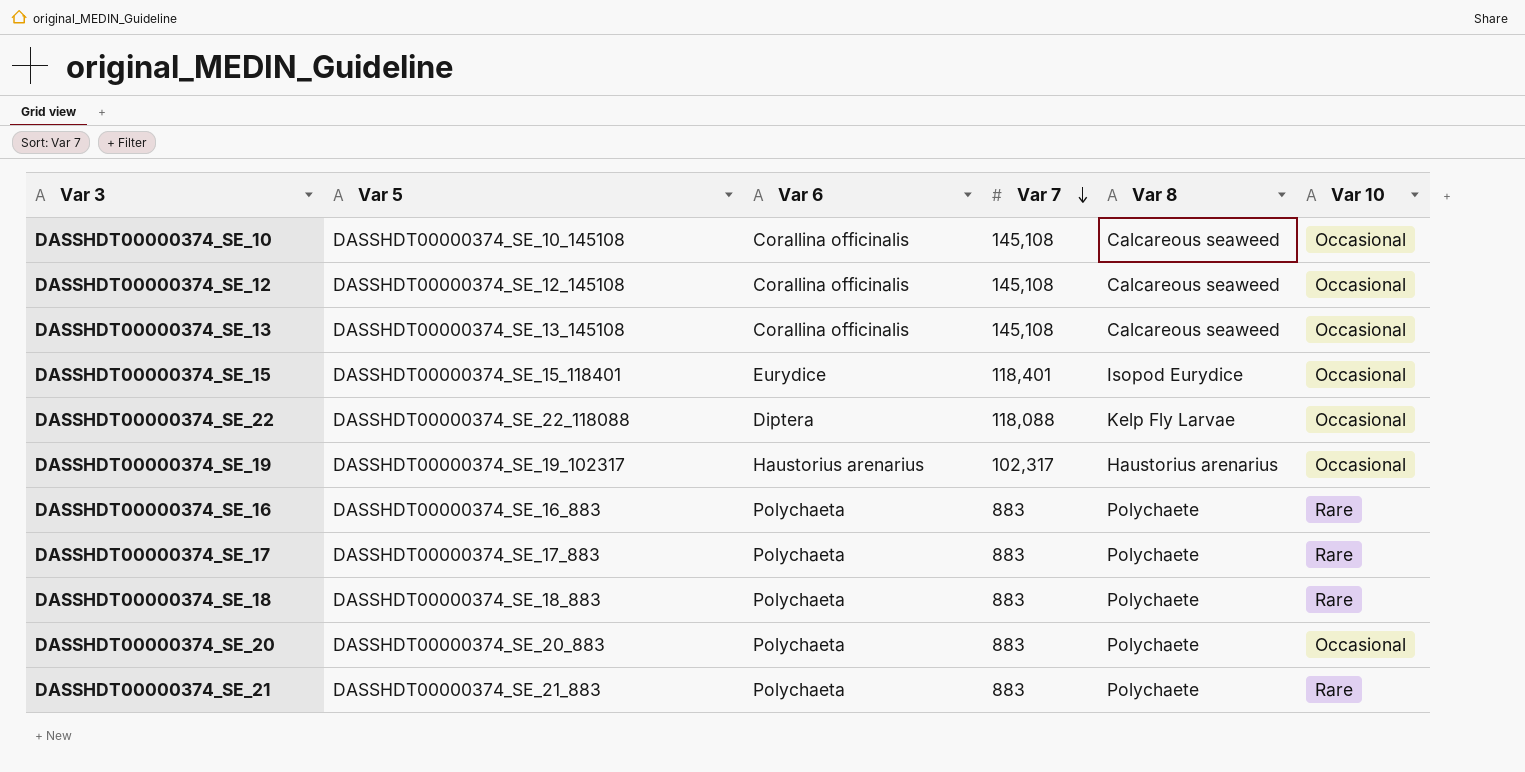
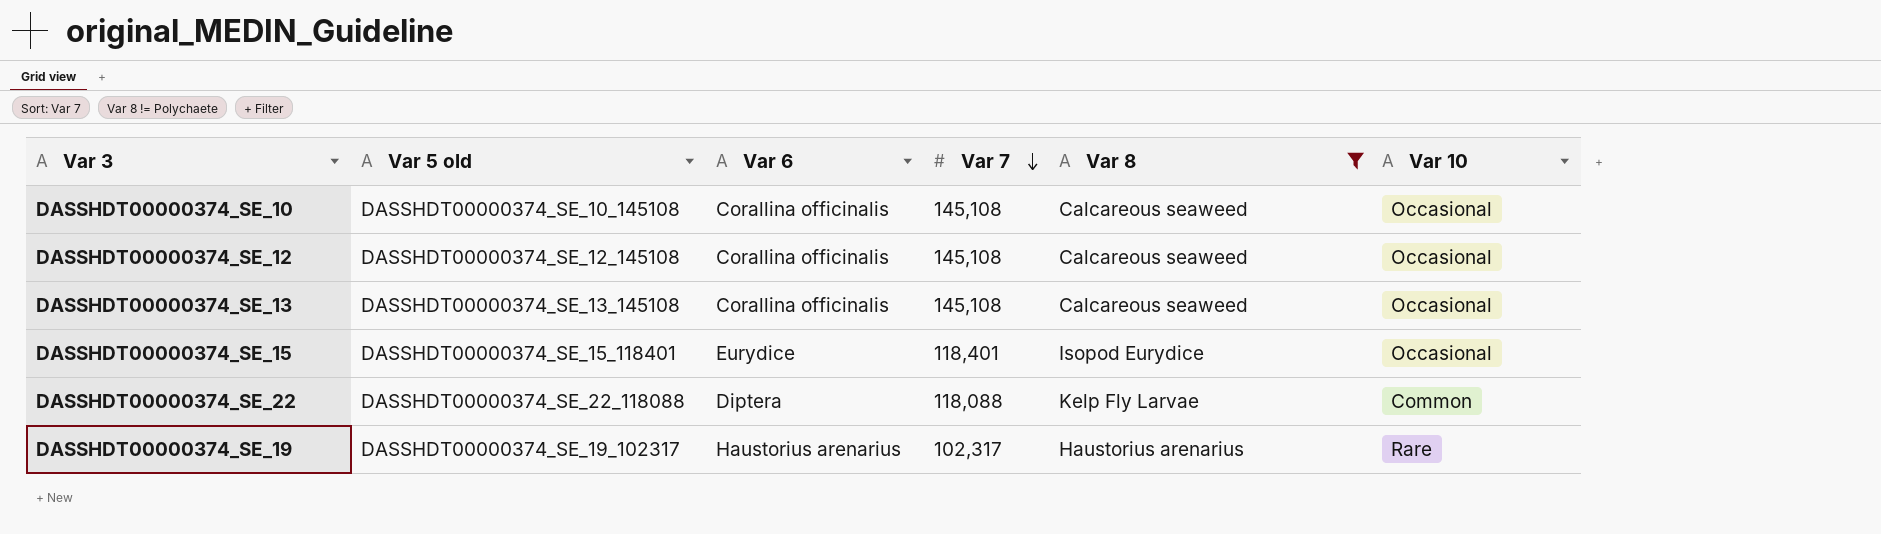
filter: none -> Var 8 != Polychaete
column name: Var 5 -> Var 5 old
DASSHDT00000374_SE_22 | Var 10: Occasional -> Common
DASSHDT00000374_SE_19 | Var 10: Occasional -> Rare

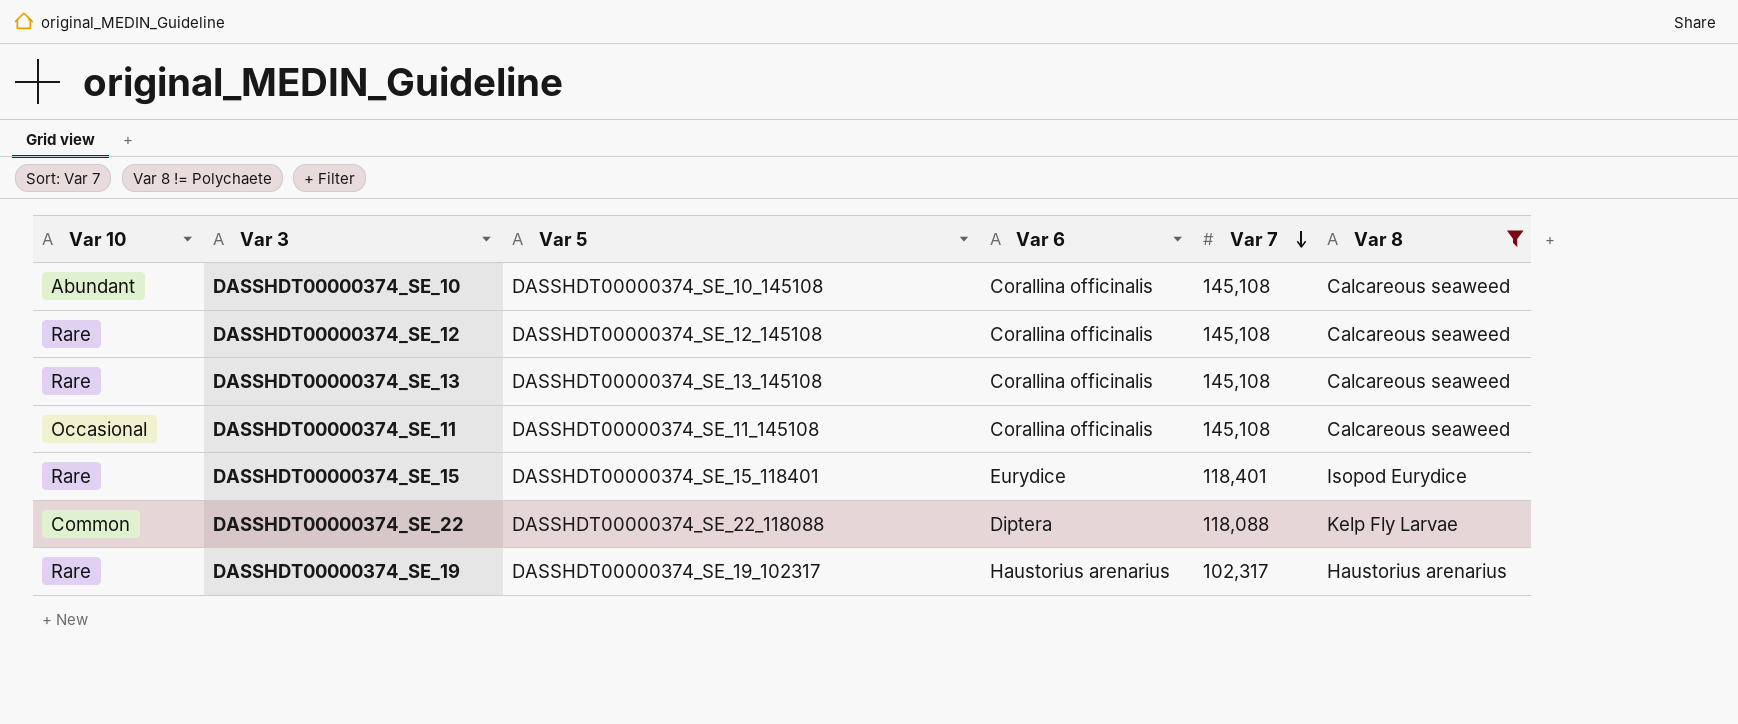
column Var 10 | position: 6 -> 1
column name: Var 5 old -> Var 5
DASSHDT00000374_SE_10 | Var 10: Occasional -> Abundant
DASSHDT00000374_SE_12 | Var 10: Occasional -> Rare
DASSHDT00000374_SE_13 | Var 10: Occasional -> Rare
row DASSHDT00000374_SE_11: none -> Occasional | DASSHDT00000374_SE_11_145108 | Corallina officinalis | 145,108 | Calcareous seaweed
DASSHDT00000374_SE_15 | Var 10: Occasional -> Rare

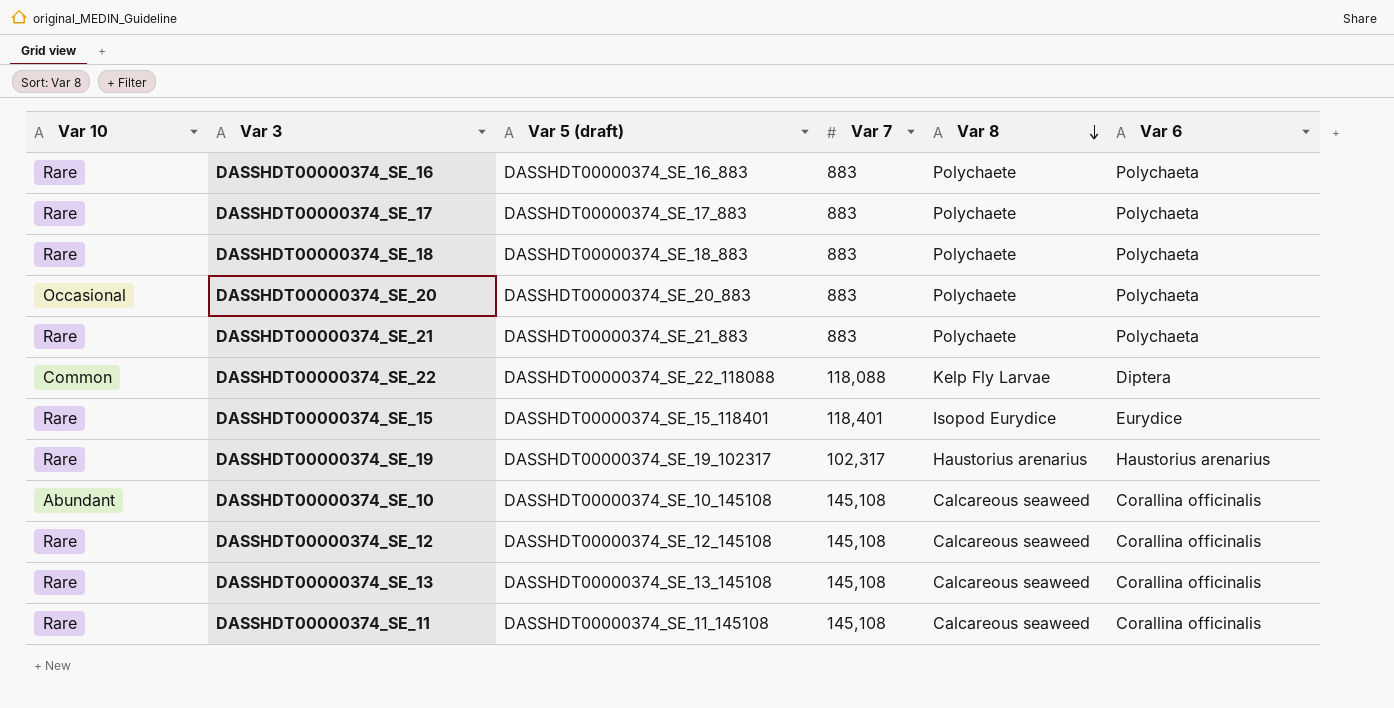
filter: Var 8 != Polychaete -> none
row order: Var 7 descending -> Var 8 descending
column name: Var 5 -> Var 5 (draft)
column Var 6 | position: 4 -> 6
DASSHDT00000374_SE_11 | Var 10: Occasional -> Rare

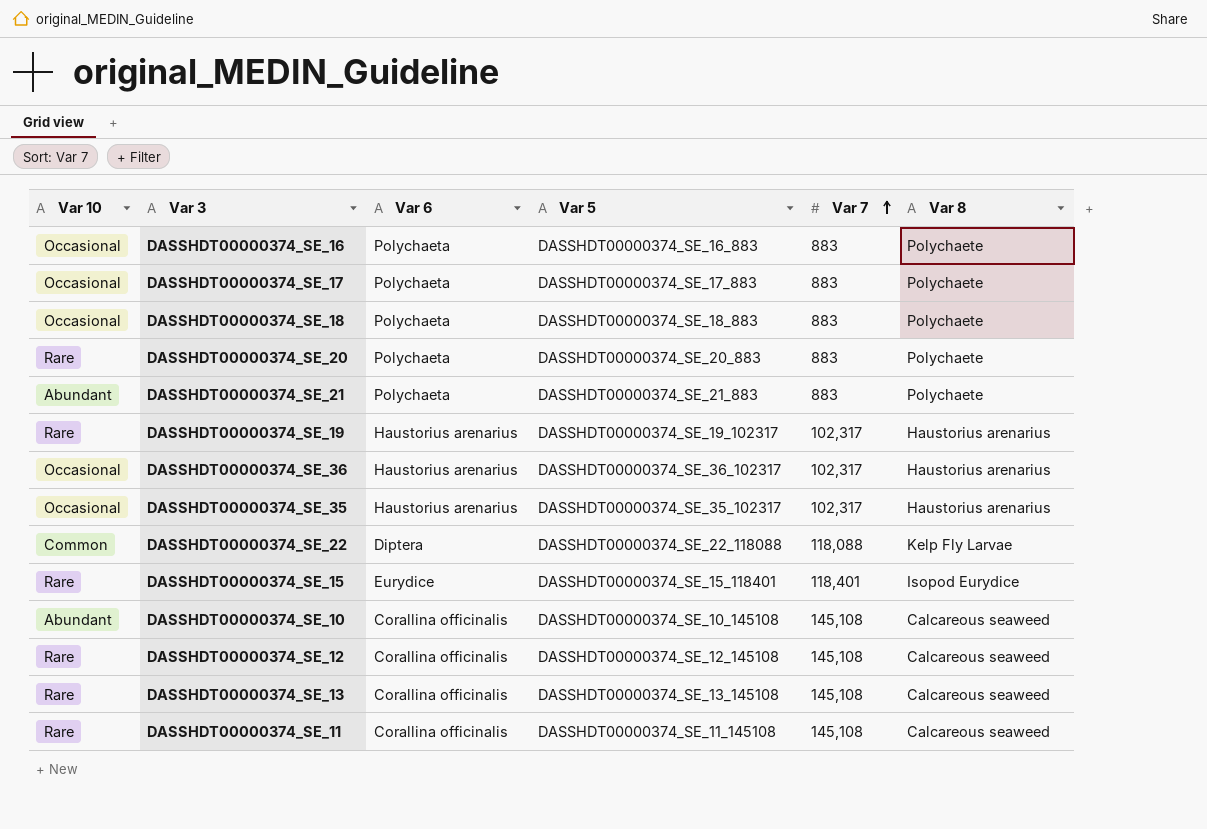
row order: Var 8 descending -> Var 7 ascending
column Var 6 | position: 6 -> 3
column name: Var 5 (draft) -> Var 5
DASSHDT00000374_SE_16 | Var 10: Rare -> Occasional
DASSHDT00000374_SE_17 | Var 10: Rare -> Occasional
DASSHDT00000374_SE_18 | Var 10: Rare -> Occasional
DASSHDT00000374_SE_20 | Var 10: Occasional -> Rare
DASSHDT00000374_SE_21 | Var 10: Rare -> Abundant
row DASSHDT00000374_SE_36: none -> Occasional | Haustorius arenarius | DASSHDT00000374_SE_36_102317 | 102,317 | Haustorius arenarius
row DASSHDT00000374_SE_35: none -> Occasional | Haustorius arenarius | DASSHDT00000374_SE_35_102317 | 102,317 | Haustorius arenarius

